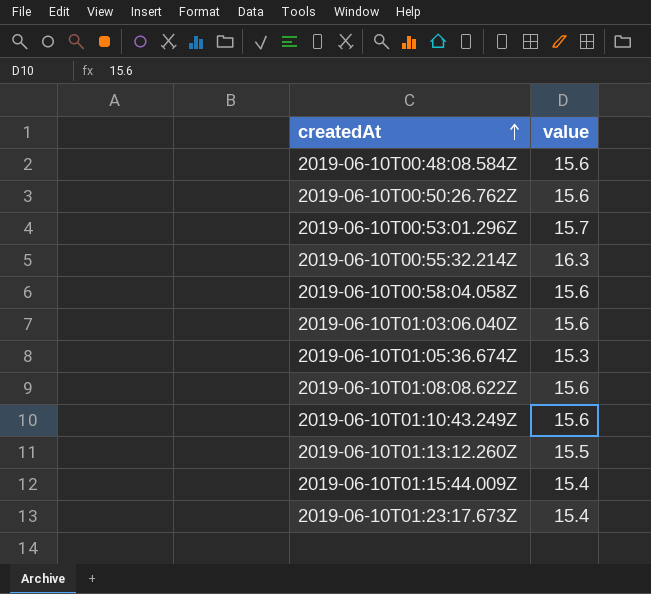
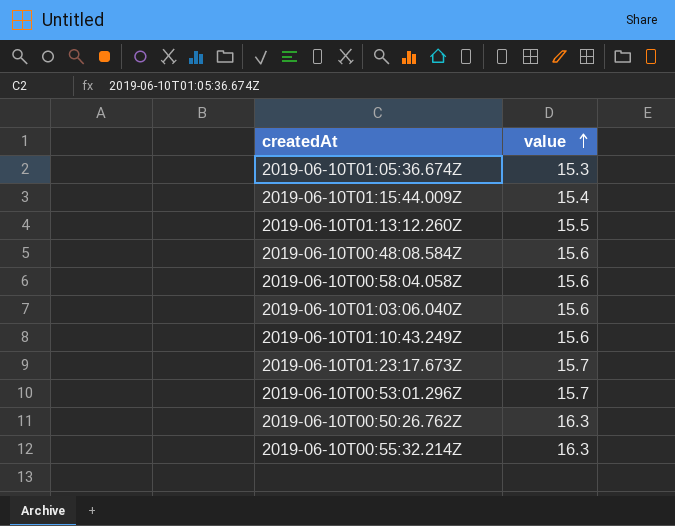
row order: createdAt ascending -> value ascending
row 2019-06-10T01:08:08.622Z: 15.6 -> none
2019-06-10T01:23:17.673Z | value: 15.4 -> 15.7
2019-06-10T00:50:26.762Z | value: 15.6 -> 16.3

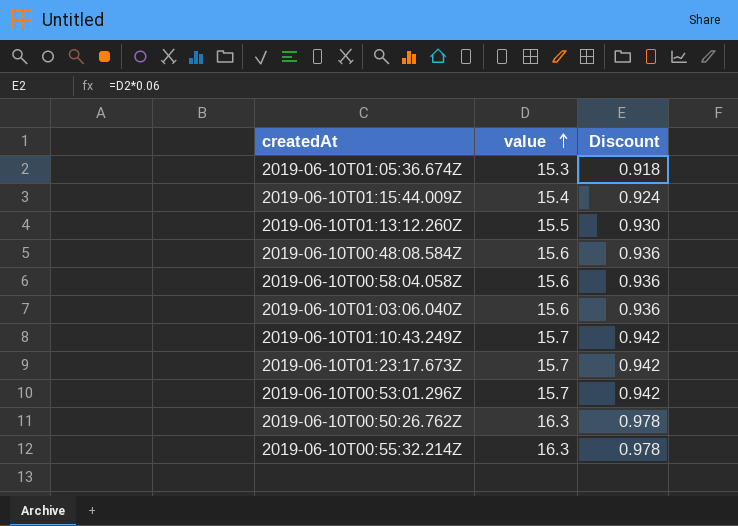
column Discount | formula: none -> [value] * 0.06
2019-06-10T01:10:43.249Z | value: 15.6 -> 15.7

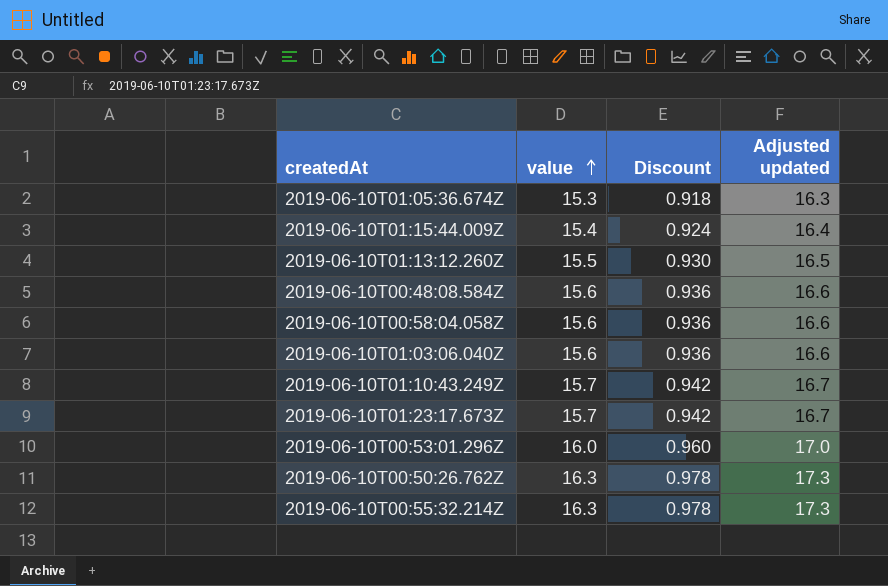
column Adjusted updated | formula: none -> [value] + 1
2019-06-10T00:53:01.296Z | value: 15.7 -> 16.0
2019-06-10T00:53:01.296Z | Discount: 0.942 -> 0.960

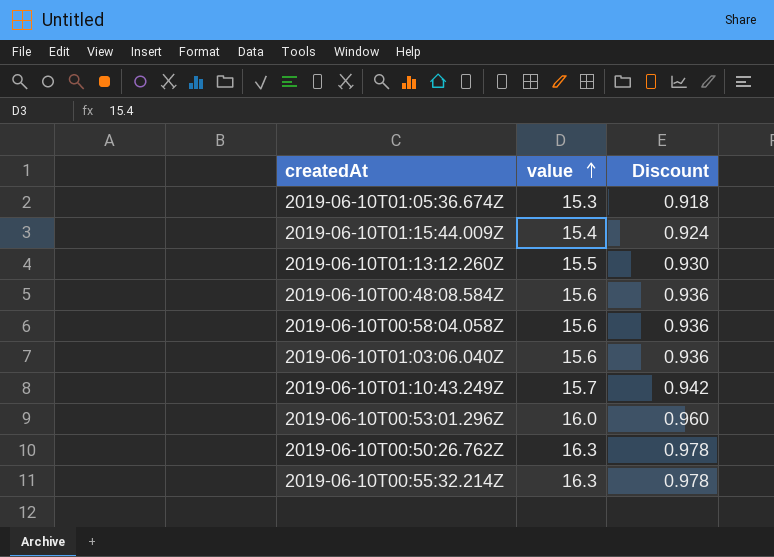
column Adjusted updated | formula: [value] + 1 -> none
row 2019-06-10T01:23:17.673Z: 15.7 | 0.942 | 16.7 -> none

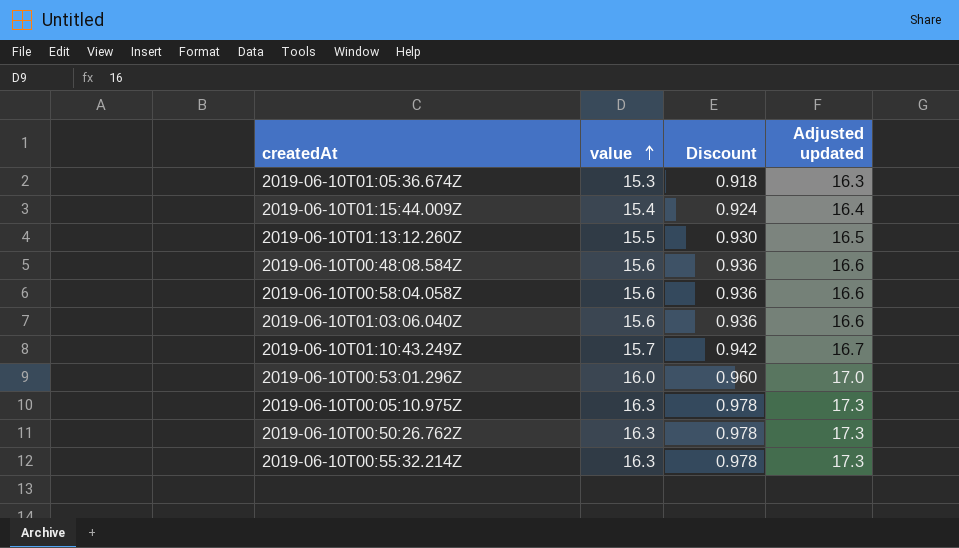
column Adjusted updated | formula: none -> [value] + 1
row 2019-06-10T00:05:10.975Z: none -> 16.3 | 0.978 | 17.3

